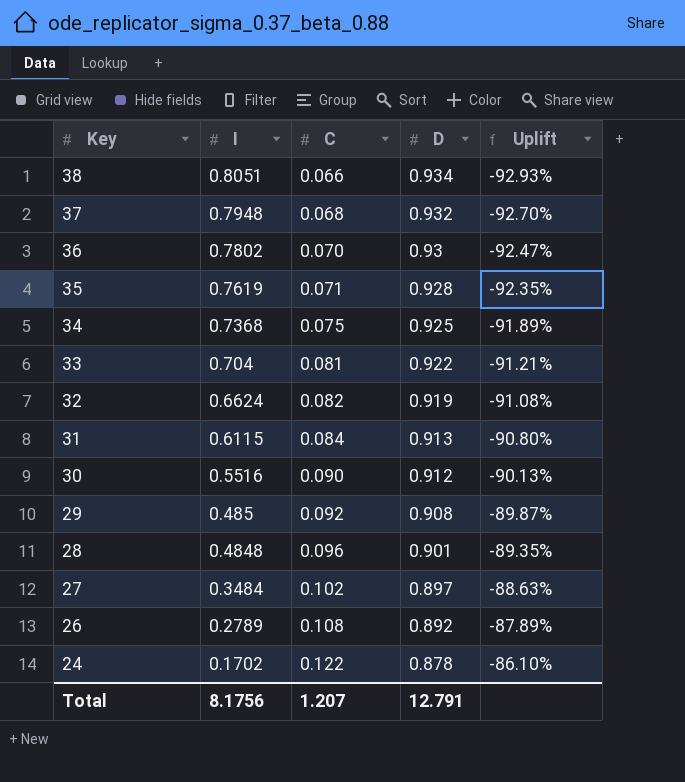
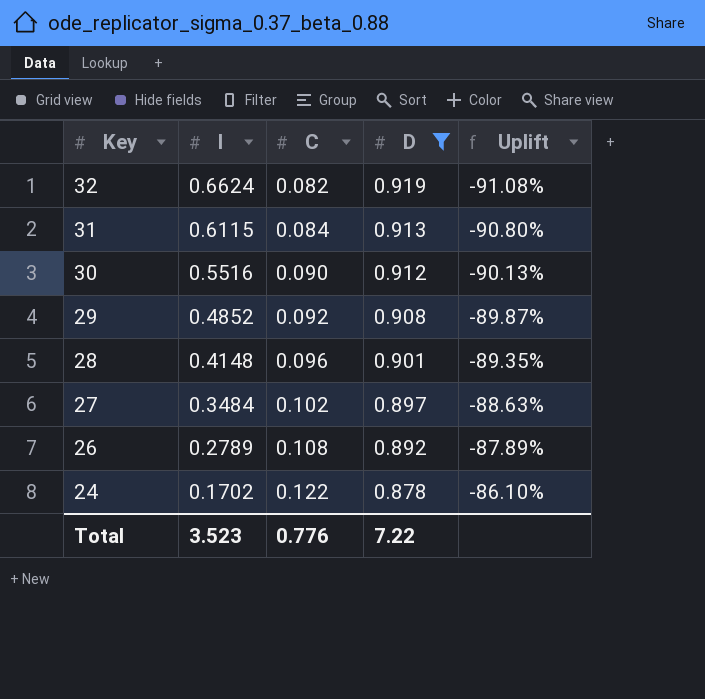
filter: none -> D <= 0.919
29 | I: 0.485 -> 0.4852
28 | I: 0.4848 -> 0.4148
Total | I: 8.1756 -> 3.523
Total | C: 1.207 -> 0.776
Total | D: 12.791 -> 7.22

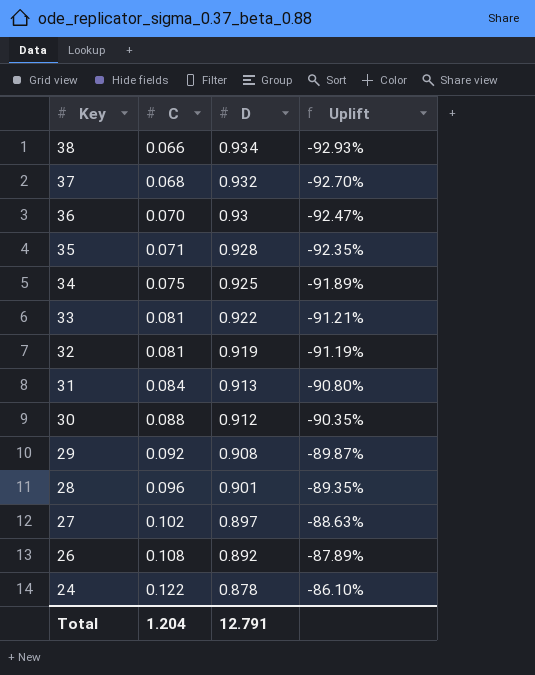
filter: D <= 0.919 -> none
column I | position: 2 -> none
32 | C: 0.082 -> 0.081
32 | Uplift: -91.08% -> -91.19%
30 | C: 0.090 -> 0.088
30 | Uplift: -90.13% -> -90.35%
Total | C: 0.776 -> 1.204
Total | D: 7.22 -> 12.791

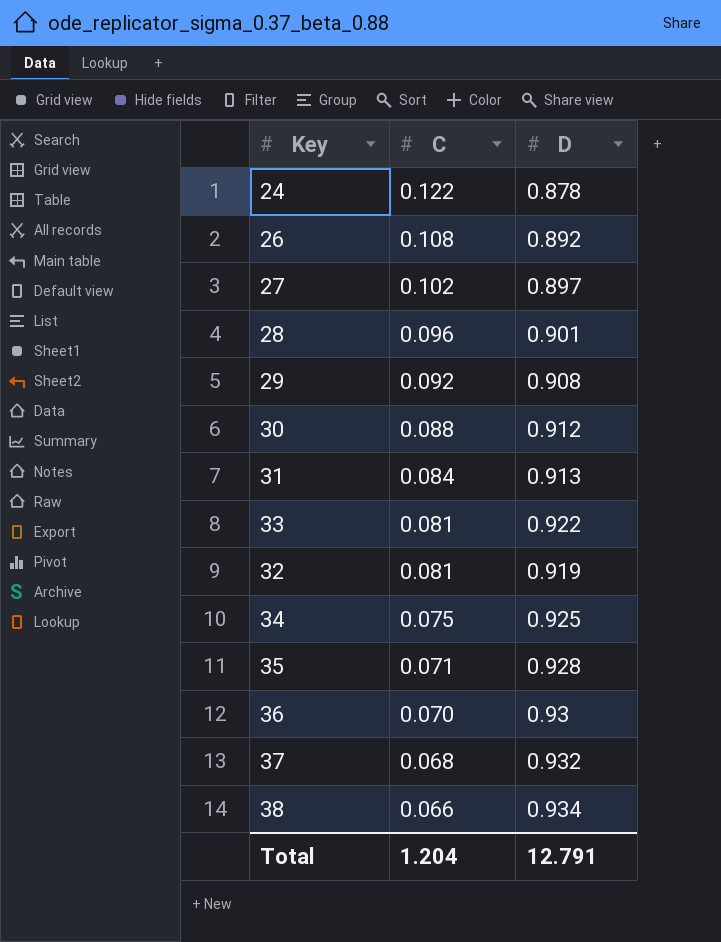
row order: Key descending -> C descending
column Uplift | formula: ([C] - [D]) / [D] -> none

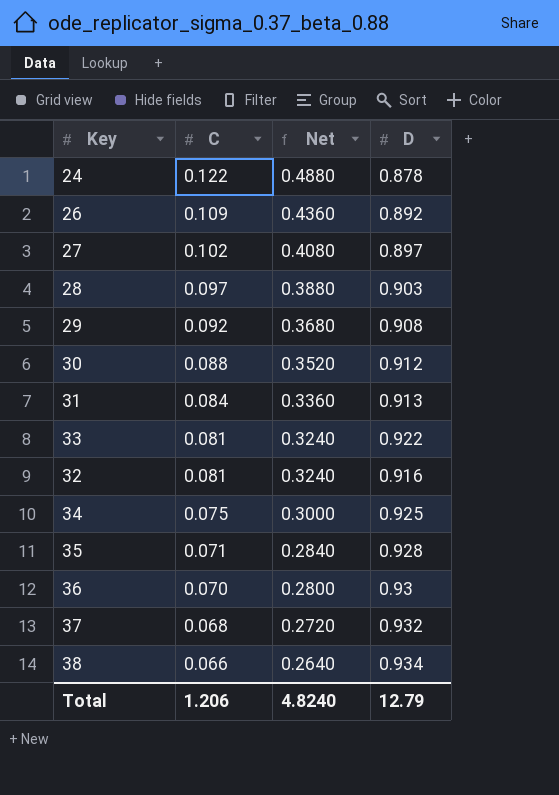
column Net | formula: none -> [C] * 4
26 | C: 0.108 -> 0.109
28 | C: 0.096 -> 0.097
28 | D: 0.901 -> 0.903
32 | D: 0.919 -> 0.916
Total | C: 1.204 -> 1.206
Total | D: 12.791 -> 12.79

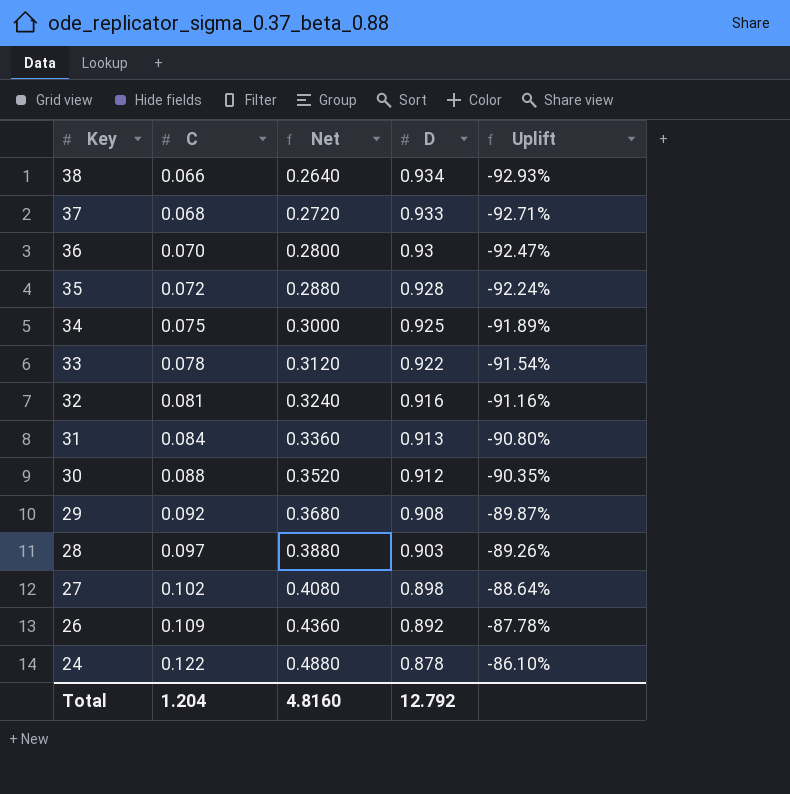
row order: C descending -> Key descending
column Uplift | formula: none -> ([C] - [D]) / [D]
37 | D: 0.932 -> 0.933
35 | C: 0.071 -> 0.072
35 | Net: 0.2840 -> 0.2880
33 | C: 0.081 -> 0.078
33 | Net: 0.3240 -> 0.3120
27 | D: 0.897 -> 0.898
Total | C: 1.206 -> 1.204
Total | Net: 4.8240 -> 4.8160
Total | D: 12.79 -> 12.792

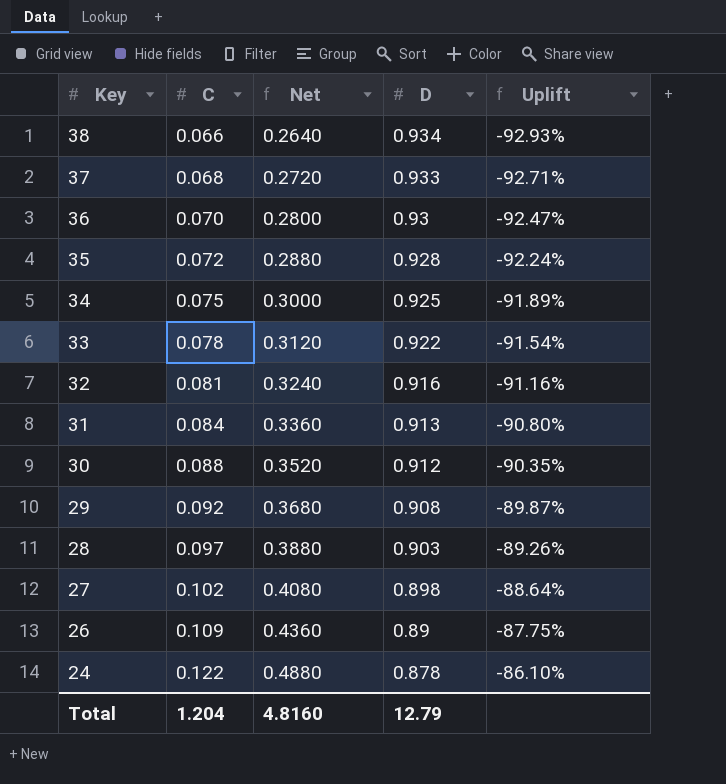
26 | D: 0.892 -> 0.89
26 | Uplift: -87.78% -> -87.75%
Total | D: 12.792 -> 12.79

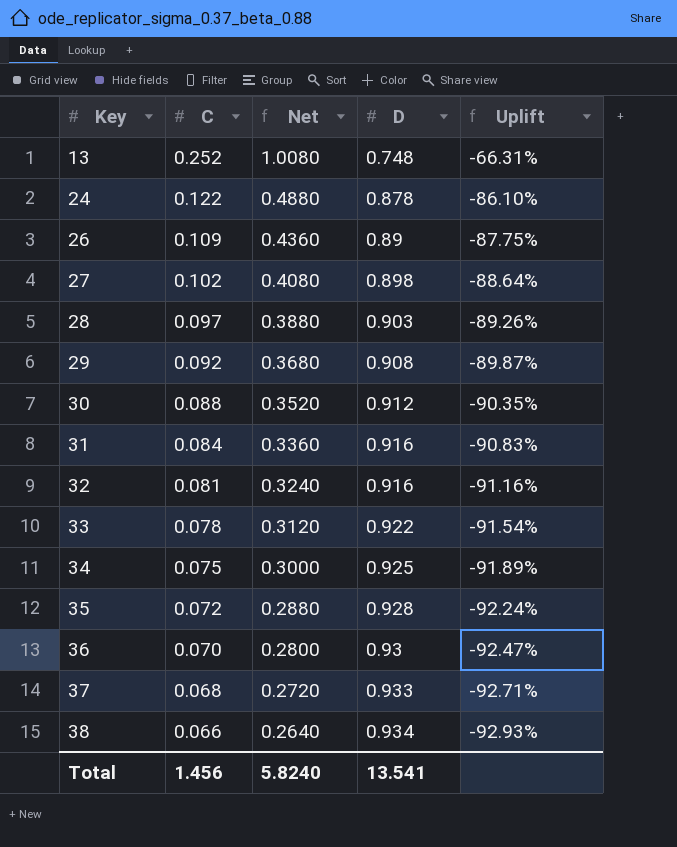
row order: Key descending -> Key ascending
row 13: none -> 0.252 | 1.0080 | 0.748 | -66.31%
31 | D: 0.913 -> 0.916
31 | Uplift: -90.80% -> -90.83%
Total | C: 1.204 -> 1.456
Total | Net: 4.8160 -> 5.8240
Total | D: 12.79 -> 13.541

